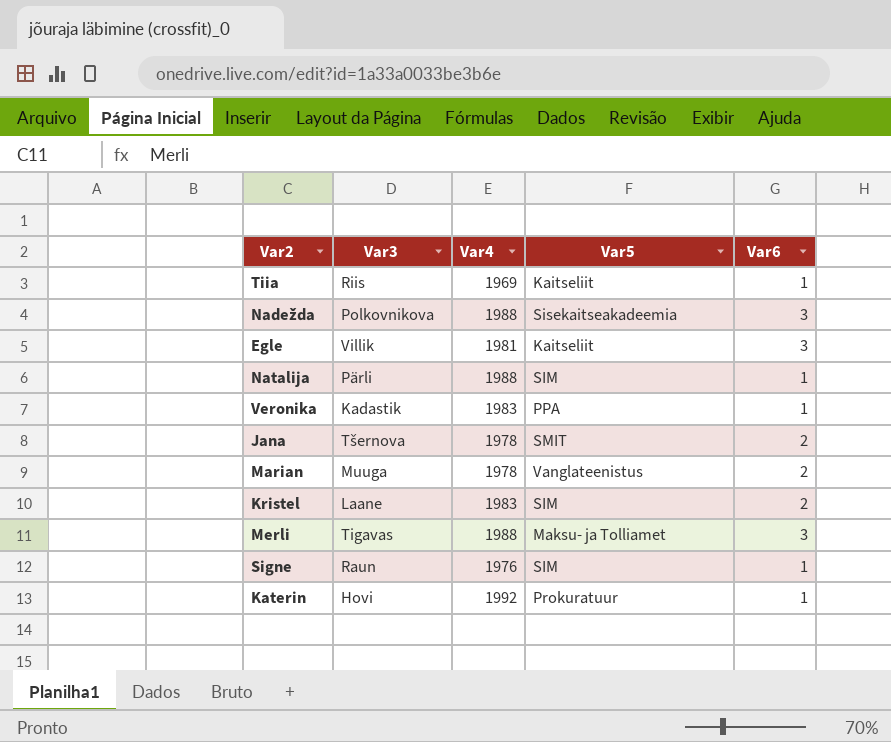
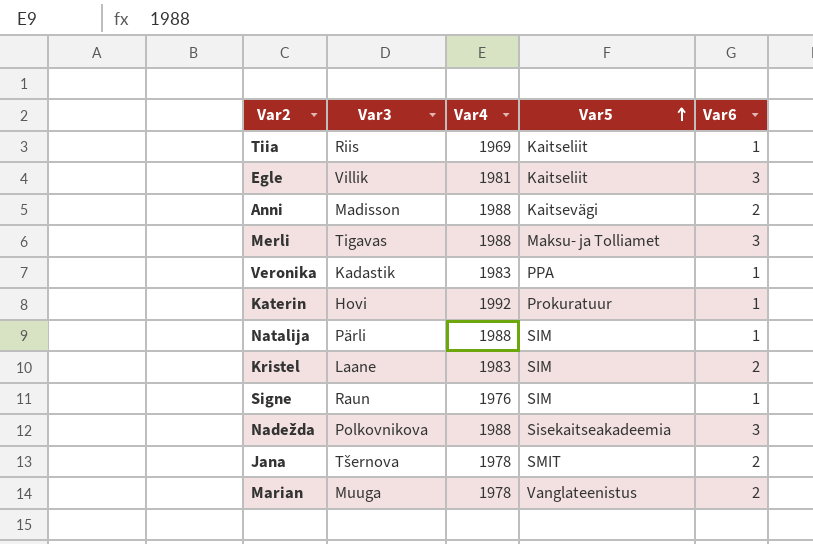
row order: none -> Var5 ascending
row Anni: none -> Madisson | 1988 | Kaitsevägi | 2

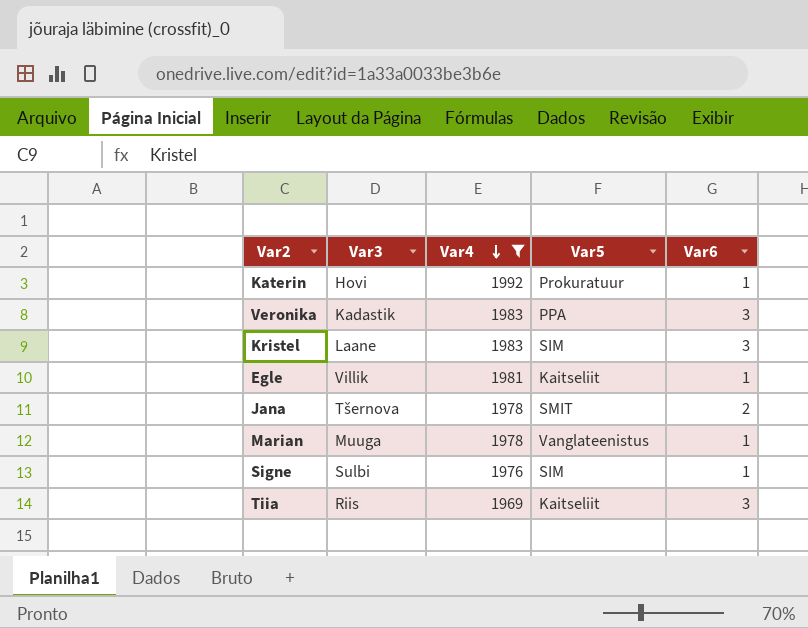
filter: none -> Var4 != 1988
row order: Var5 ascending -> Var4 descending
Veronika | Var6: 1 -> 3
Kristel | Var6: 2 -> 3
Egle | Var6: 3 -> 1
Marian | Var6: 2 -> 1
Signe | Var3: Raun -> Sulbi
Tiia | Var6: 1 -> 3

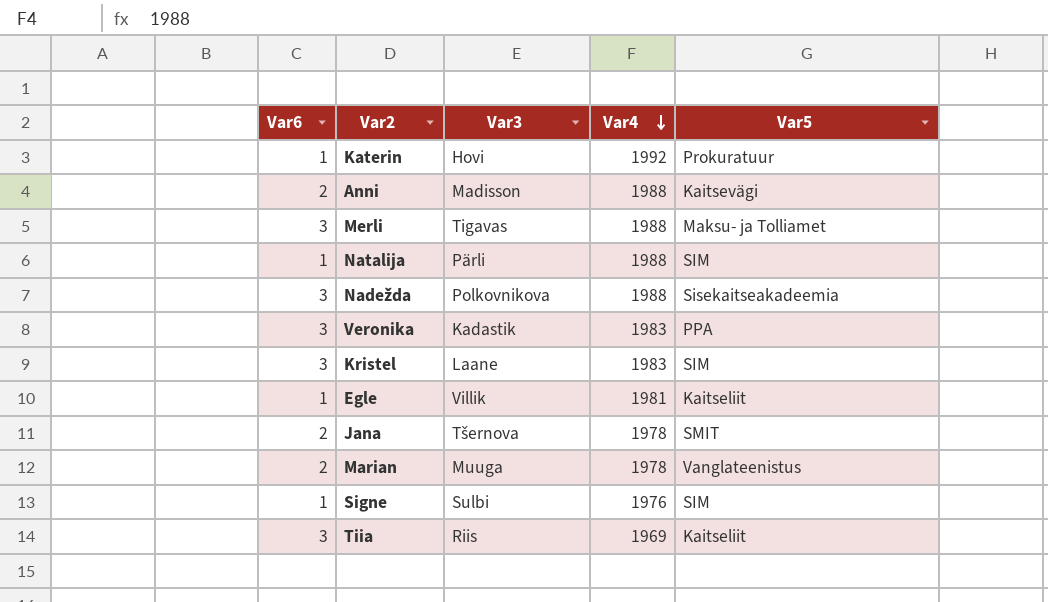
filter: Var4 != 1988 -> none
column Var6 | position: 5 -> 1
Marian | Var6: 1 -> 2

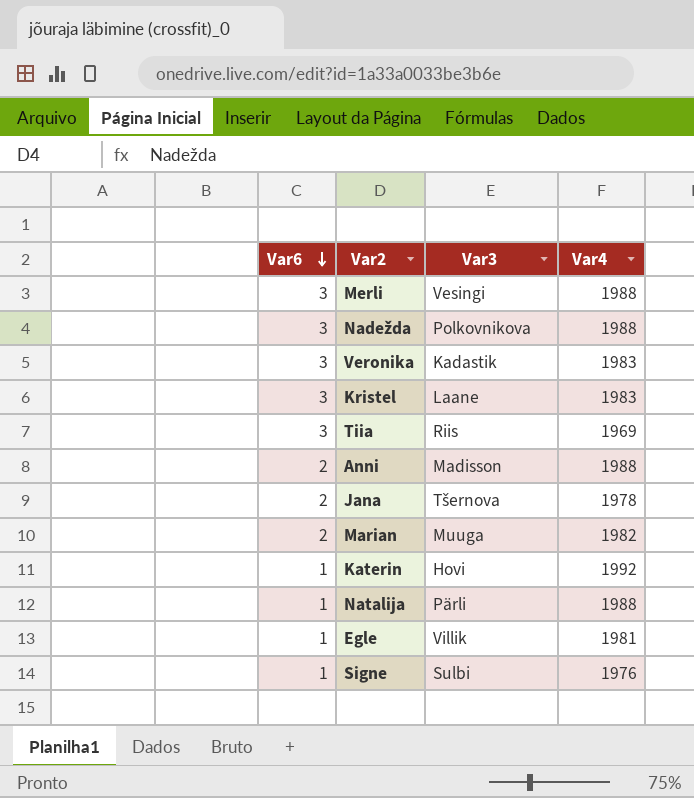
row order: Var4 descending -> Var6 descending
column Var5 | position: 5 -> none
Merli | Var3: Tigavas -> Vesingi
Marian | Var4: 1978 -> 1982

